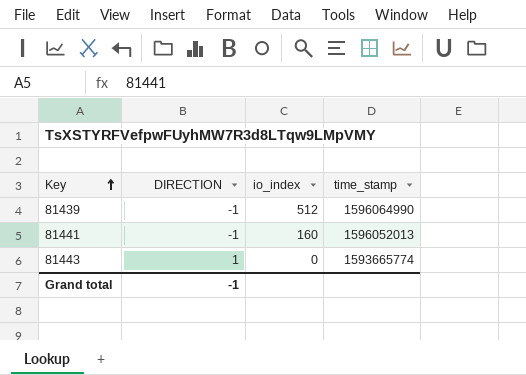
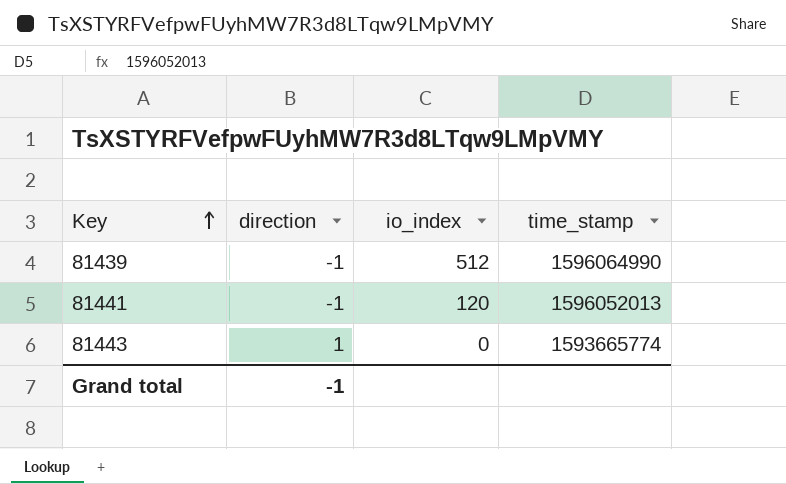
column name: DIRECTION -> direction
81441 | io_index: 160 -> 120

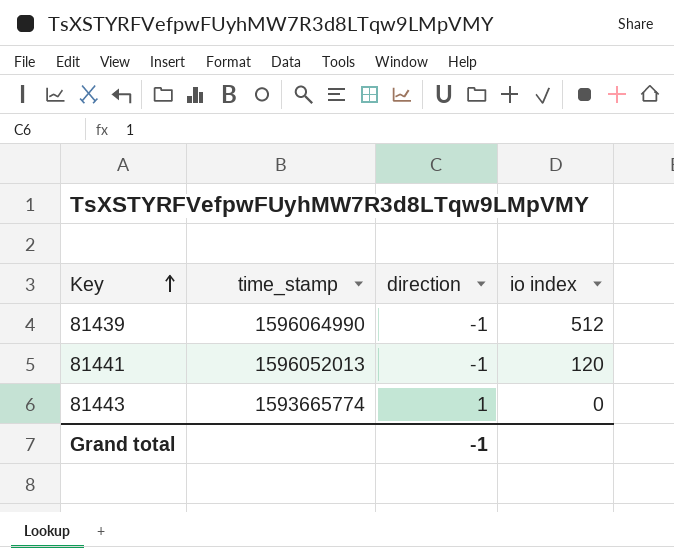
column time_stamp | position: 4 -> 2
column name: io_index -> io index

